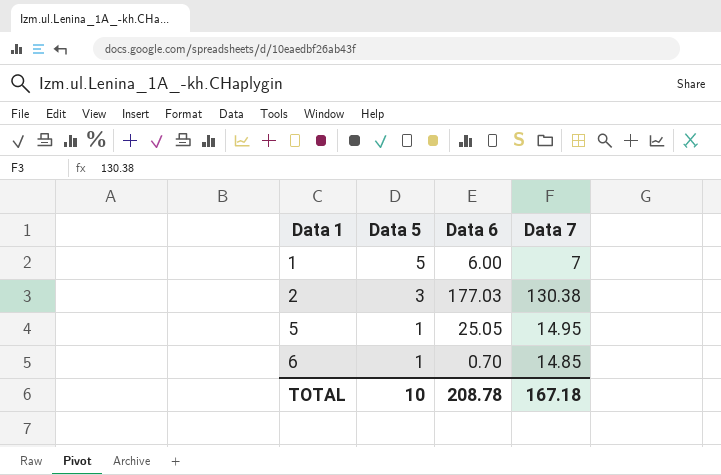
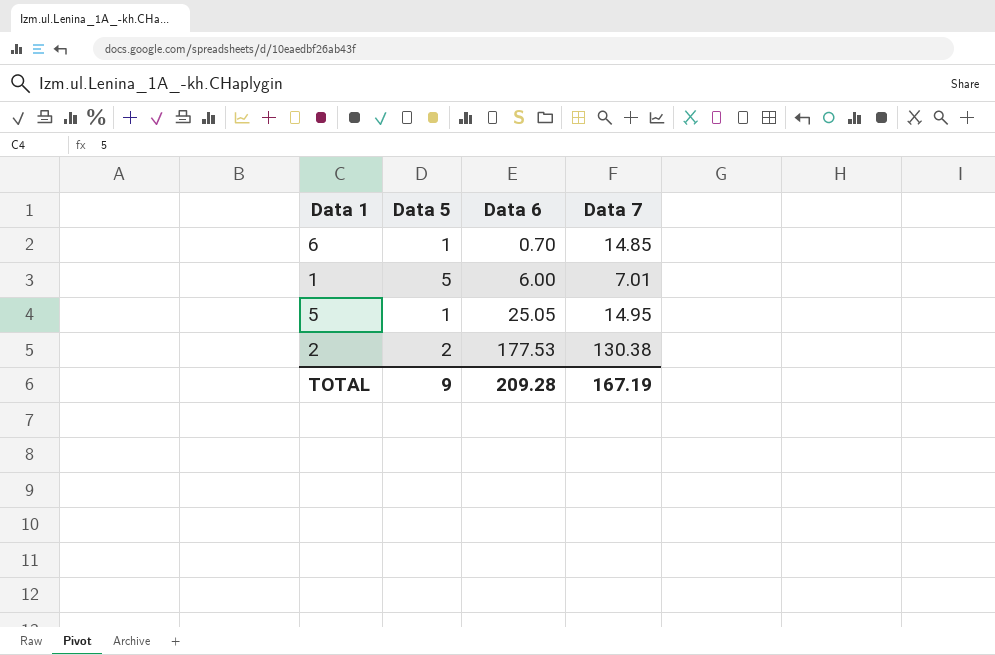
row order: Data 1 ascending -> Data 6 ascending
1 | Data 7: 7 -> 7.01
2 | Data 5: 3 -> 2
2 | Data 6: 177.03 -> 177.53
TOTAL | Data 5: 10 -> 9
TOTAL | Data 6: 208.78 -> 209.28
TOTAL | Data 7: 167.18 -> 167.19

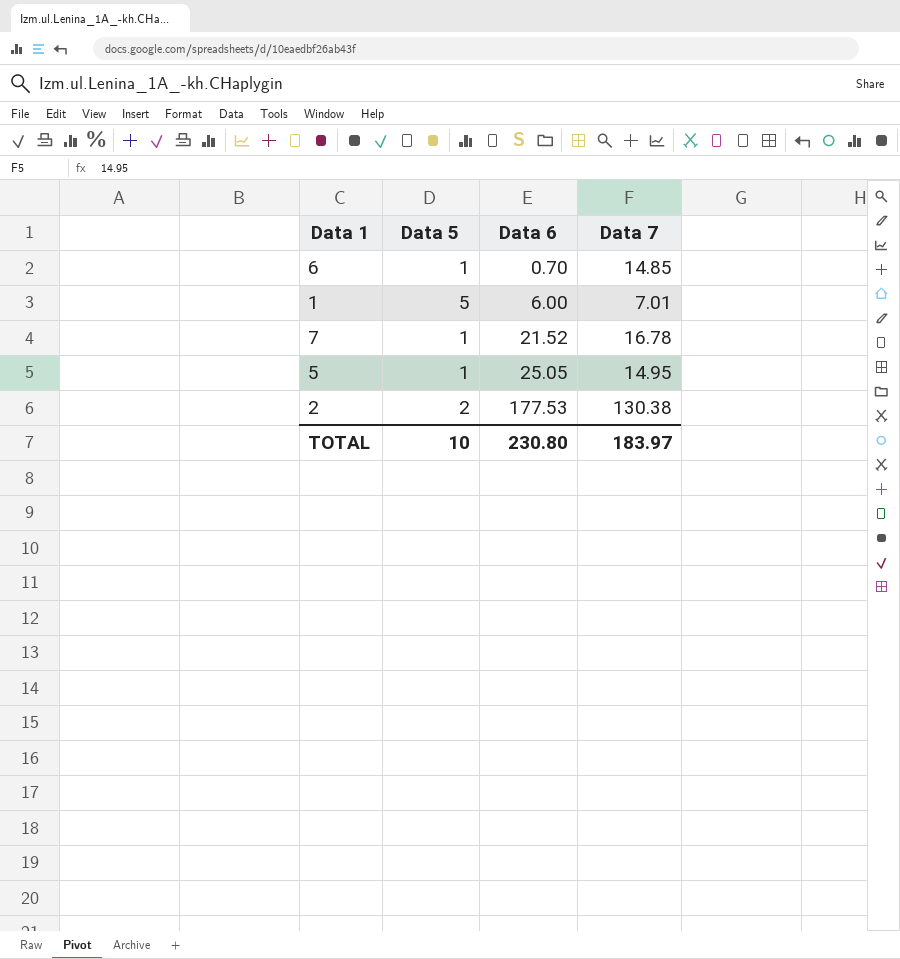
row 7: none -> 1 | 21.52 | 16.78
TOTAL | Data 5: 9 -> 10
TOTAL | Data 6: 209.28 -> 230.80
TOTAL | Data 7: 167.19 -> 183.97

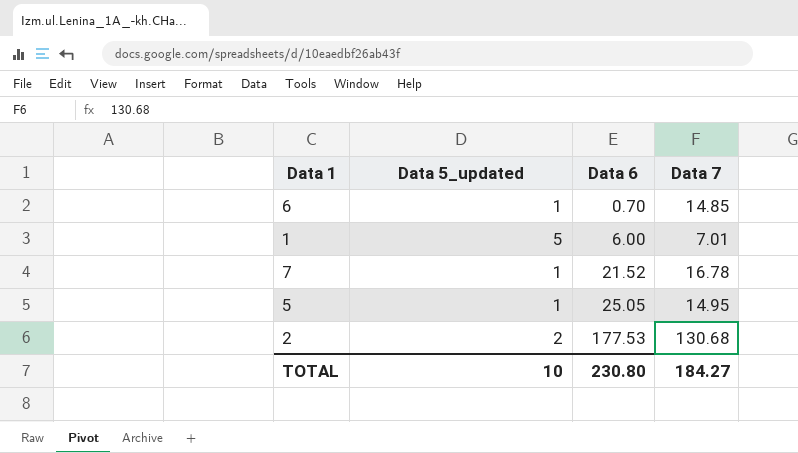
column name: Data 5 -> Data 5_updated
2 | Data 7: 130.38 -> 130.68
TOTAL | Data 7: 183.97 -> 184.27

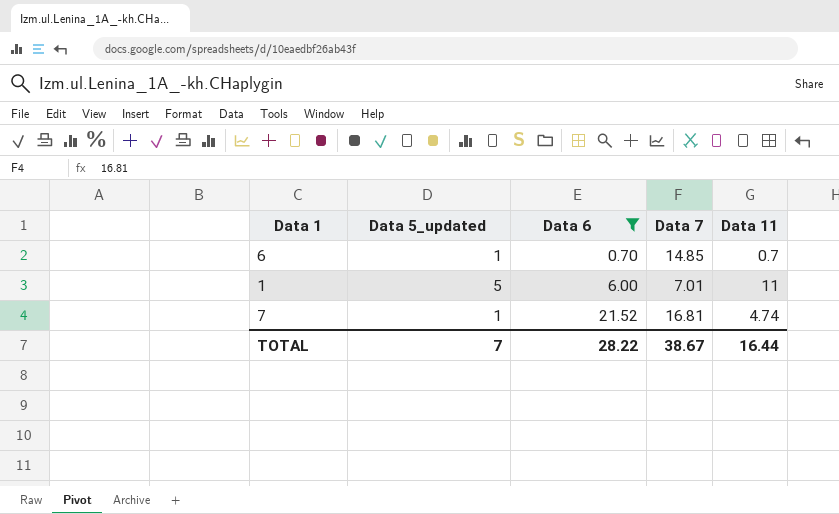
filter: none -> Data 6 <= 21.52
column Data 11 | position: none -> 5
7 | Data 7: 16.78 -> 16.81
TOTAL | Data 5_updated: 10 -> 7
TOTAL | Data 6: 230.80 -> 28.22
TOTAL | Data 7: 184.27 -> 38.67

